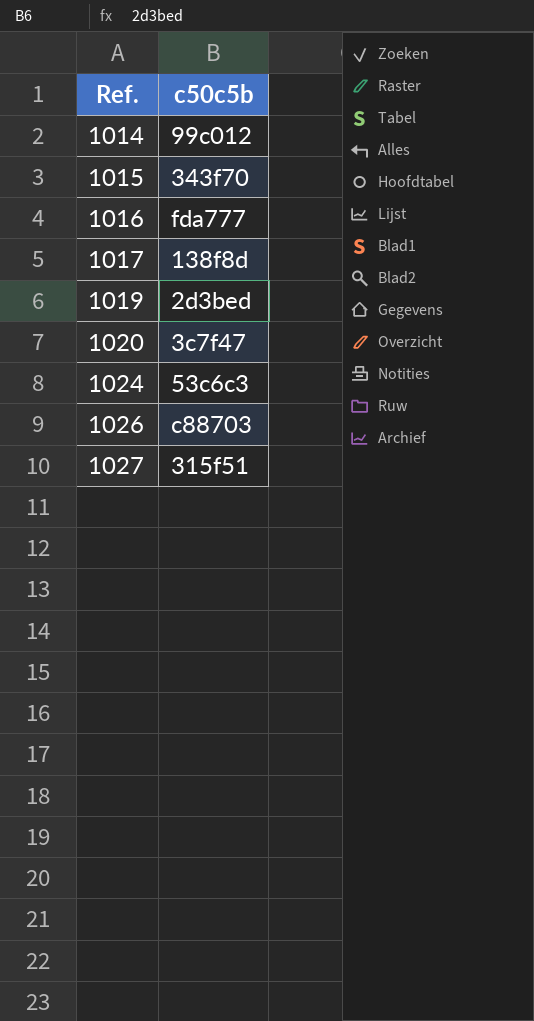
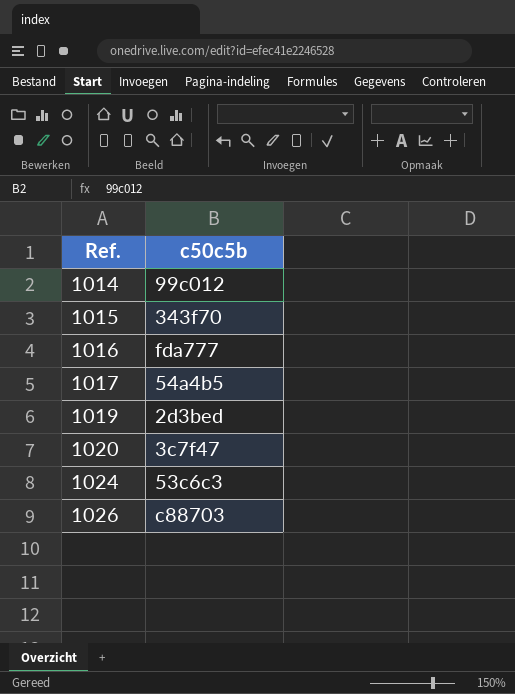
row 1027: 315f51 -> none
1017 | c50c5b: 138f8d -> 54a4b5

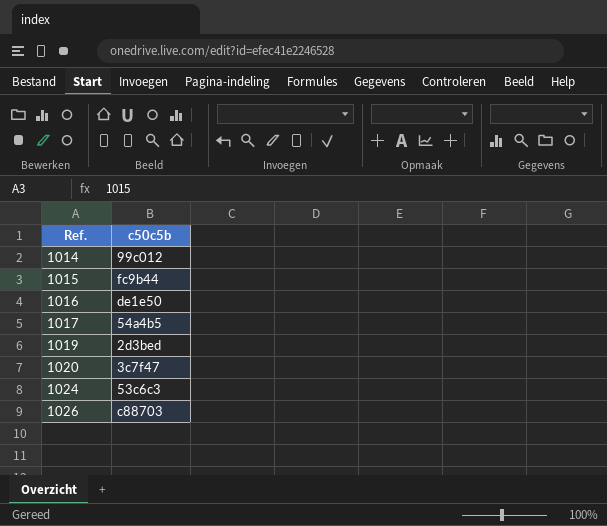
1015 | c50c5b: 343f70 -> fc9b44
1016 | c50c5b: fda777 -> de1e50

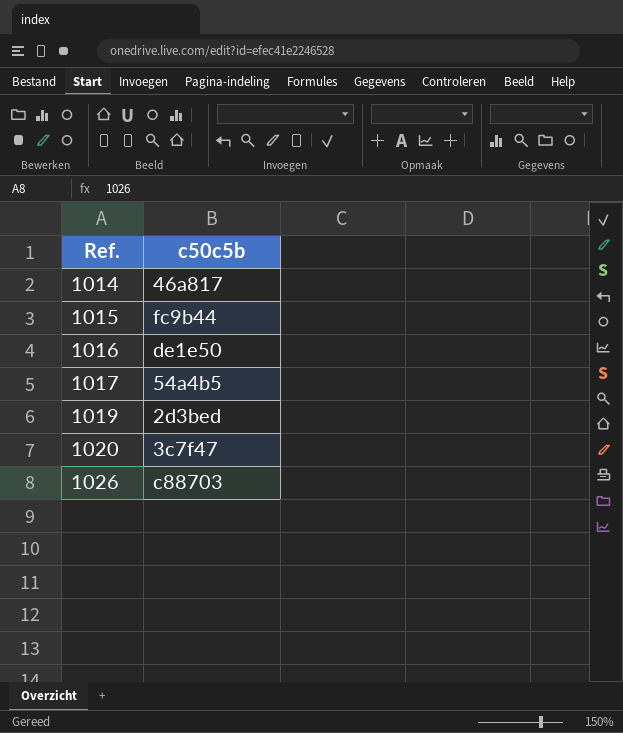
row 1024: 53c6c3 -> none
1014 | c50c5b: 99c012 -> 46a817

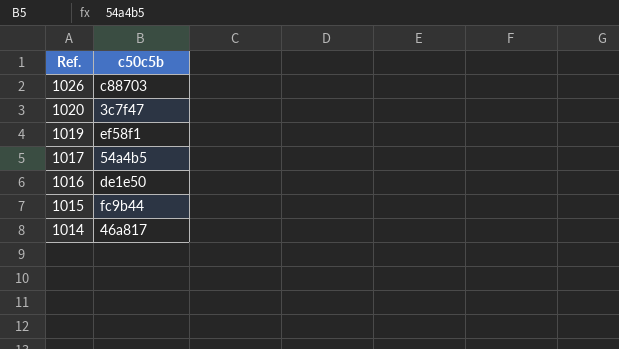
row order: Ref. ascending -> Ref. descending
1019 | c50c5b: 2d3bed -> ef58f1

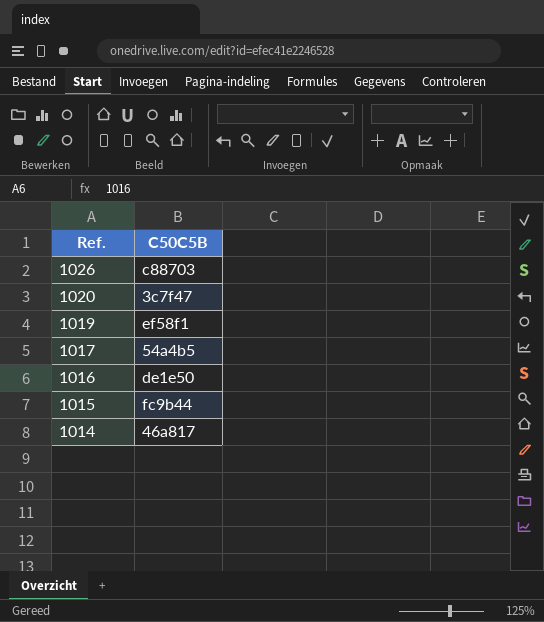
column name: c50c5b -> C50C5B

